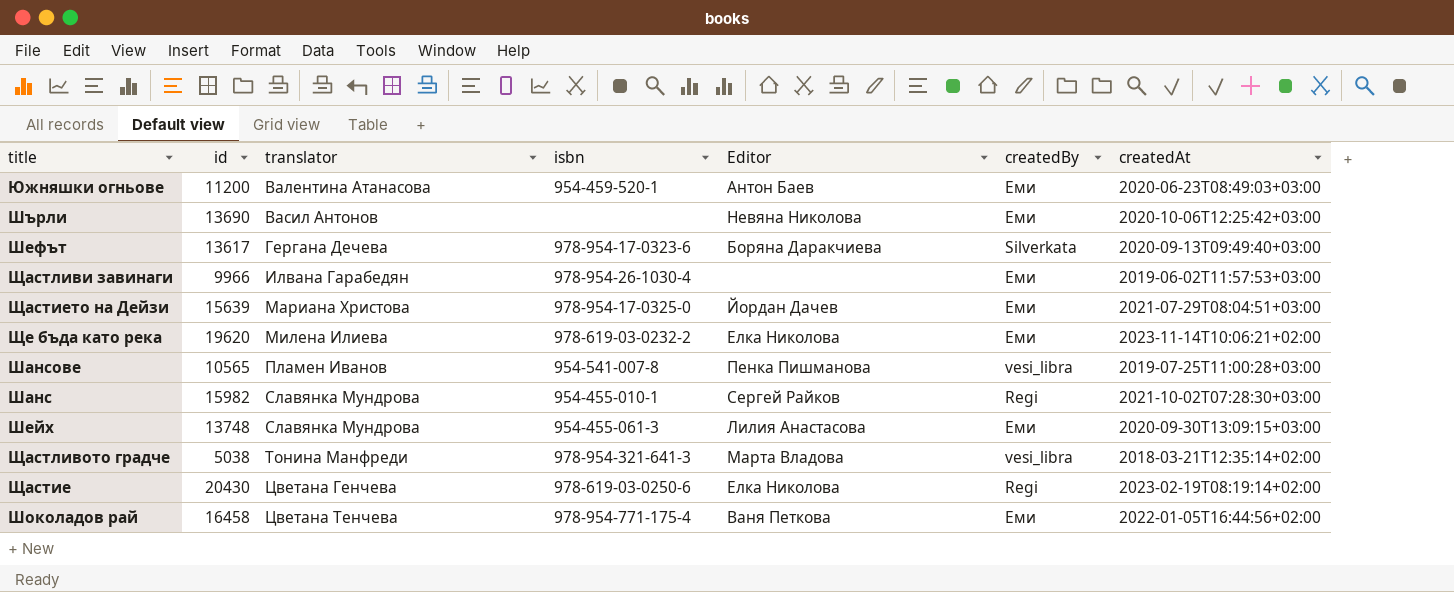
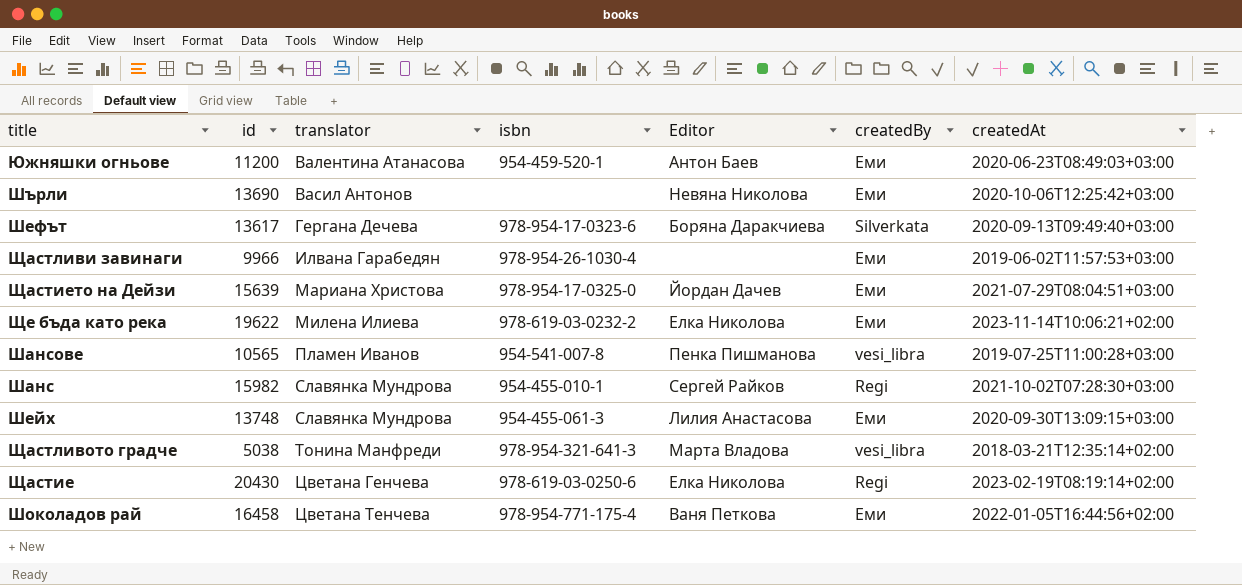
Ще бъда като река | id: 19620 -> 19622

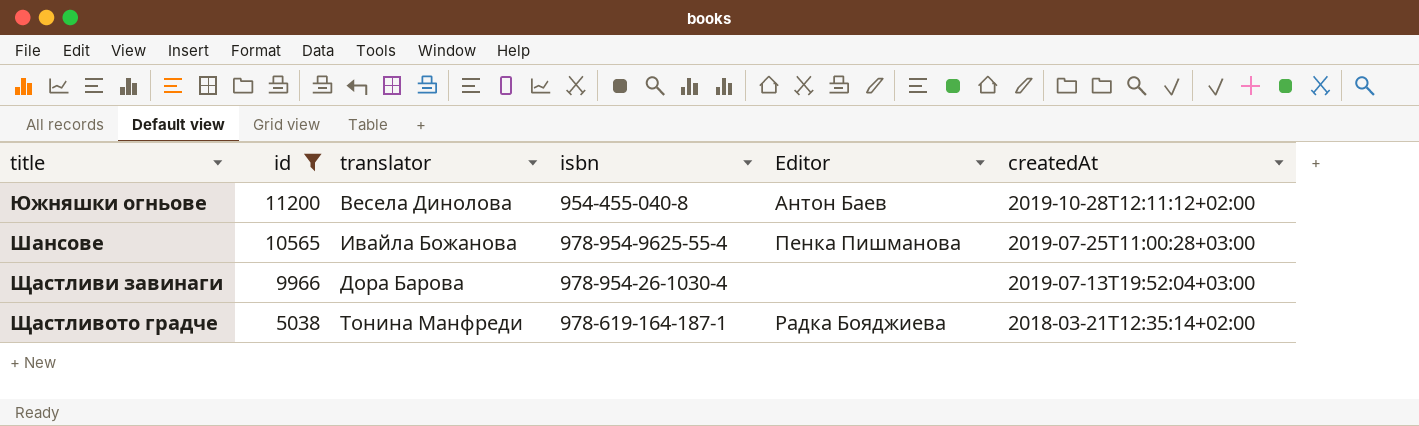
filter: none -> id <= 11200
row order: translator ascending -> id descending
column createdBy | position: 6 -> none
Южняшки огньове | translator: Валентина Атанасова -> Весела Динолова
Южняшки огньове | isbn: 954-459-520-1 -> 954-455-040-8
Южняшки огньове | createdAt: 2020-06-23T08:49:03+03:00 -> 2019-10-28T12:11:12+02:00
Шансове | translator: Пламен Иванов -> Ивайла Божанова
Шансове | isbn: 954-541-007-8 -> 978-954-9625-55-4
Щастливи завинаги | translator: Илвана Гарабедян -> Дора Барова
Щастливи завинаги | createdAt: 2019-06-02T11:57:53+03:00 -> 2019-07-13T19:52:04+03:00
Щастливото градче | isbn: 978-954-321-641-3 -> 978-619-164-187-1
Щастливото градче | Editor: Марта Владова -> Радка Бояджиева

